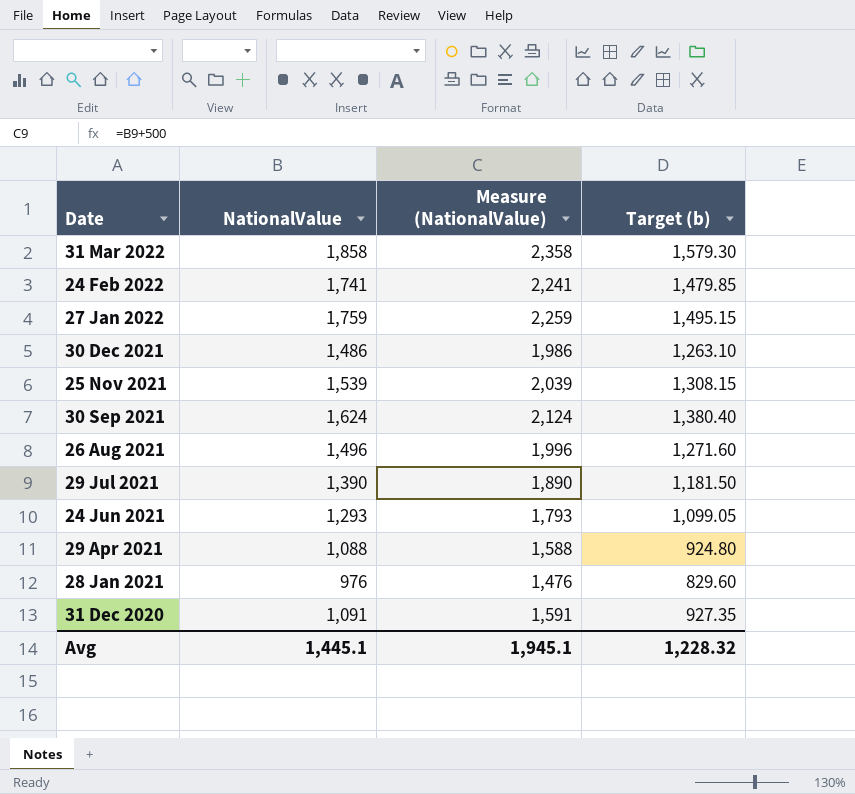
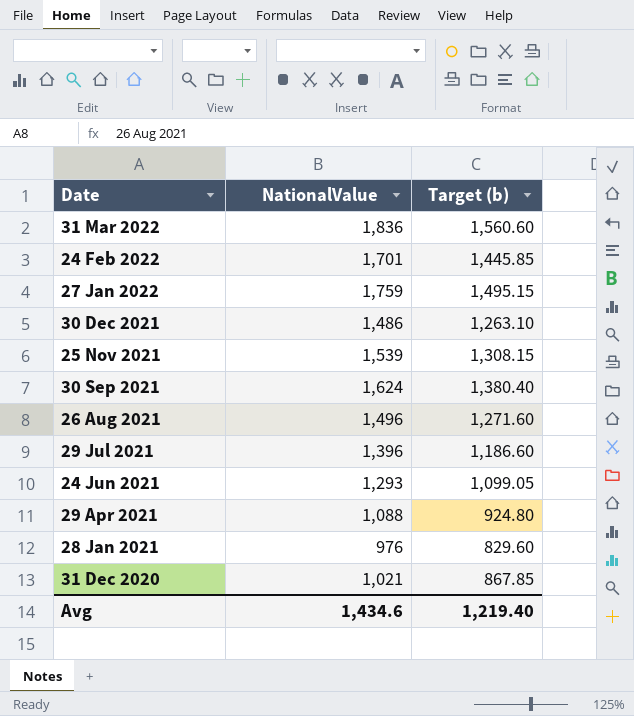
column Measure (NationalValue) | formula: [NationalValue] + 500 -> none
31 Mar 2022 | NationalValue: 1,858 -> 1,836
31 Mar 2022 | Target (b): 1,579.30 -> 1,560.60
24 Feb 2022 | NationalValue: 1,741 -> 1,701
24 Feb 2022 | Target (b): 1,479.85 -> 1,445.85
29 Jul 2021 | NationalValue: 1,390 -> 1,396
29 Jul 2021 | Target (b): 1,181.50 -> 1,186.60
31 Dec 2020 | NationalValue: 1,091 -> 1,021
31 Dec 2020 | Target (b): 927.35 -> 867.85
Avg | NationalValue: 1,445.1 -> 1,434.6
Avg | Target (b): 1,228.32 -> 1,219.40

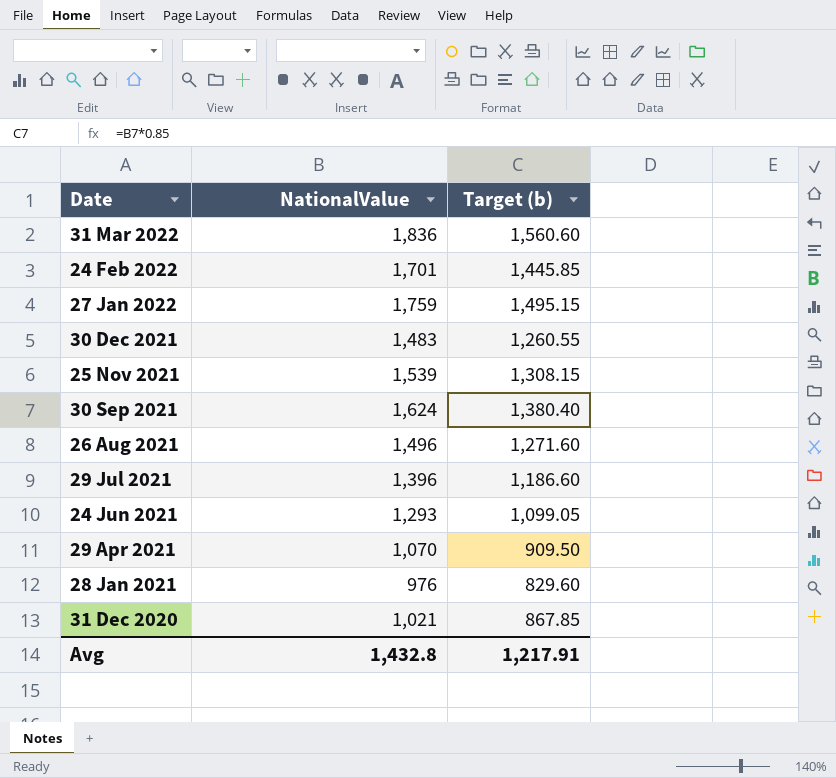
30 Dec 2021 | NationalValue: 1,486 -> 1,483
30 Dec 2021 | Target (b): 1,263.10 -> 1,260.55
29 Apr 2021 | NationalValue: 1,088 -> 1,070
29 Apr 2021 | Target (b): 924.80 -> 909.50
Avg | NationalValue: 1,434.6 -> 1,432.8
Avg | Target (b): 1,219.40 -> 1,217.91

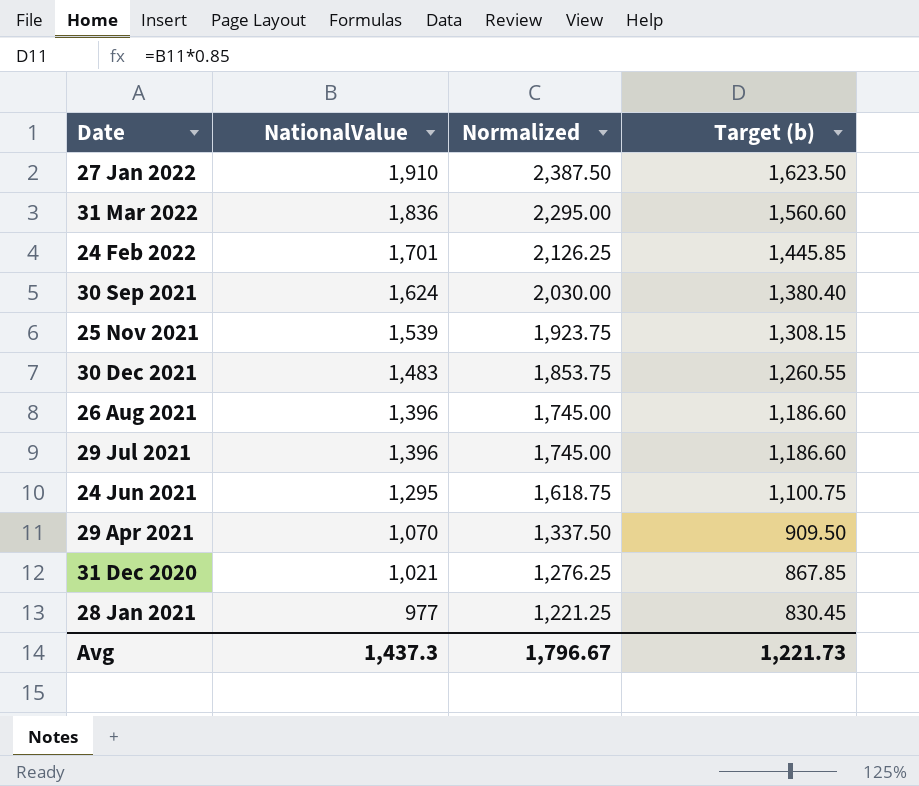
row order: Date descending -> NationalValue descending
column Normalized | formula: none -> [NationalValue] * 1.25
27 Jan 2022 | NationalValue: 1,759 -> 1,910
27 Jan 2022 | Target (b): 1,495.15 -> 1,623.50
26 Aug 2021 | NationalValue: 1,496 -> 1,396
26 Aug 2021 | Target (b): 1,271.60 -> 1,186.60
24 Jun 2021 | NationalValue: 1,293 -> 1,295
24 Jun 2021 | Target (b): 1,099.05 -> 1,100.75
28 Jan 2021 | NationalValue: 976 -> 977
28 Jan 2021 | Target (b): 829.60 -> 830.45
Avg | NationalValue: 1,432.8 -> 1,437.3
Avg | Target (b): 1,217.91 -> 1,221.73

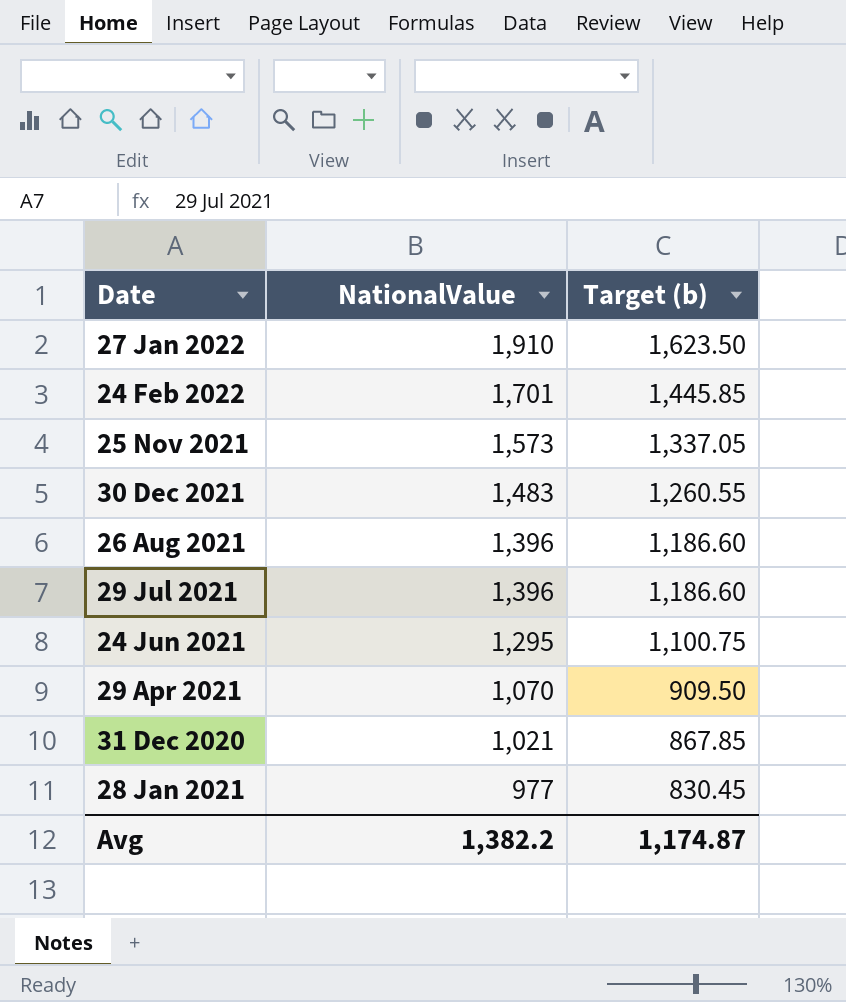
column Normalized | formula: [NationalValue] * 1.25 -> none
row 31 Mar 2022: 1,836 | 2,295.00 | 1,560.60 -> none
row 30 Sep 2021: 1,624 | 2,030.00 | 1,380.40 -> none
25 Nov 2021 | NationalValue: 1,539 -> 1,573
25 Nov 2021 | Target (b): 1,308.15 -> 1,337.05
Avg | NationalValue: 1,437.3 -> 1,382.2
Avg | Target (b): 1,221.73 -> 1,174.87

